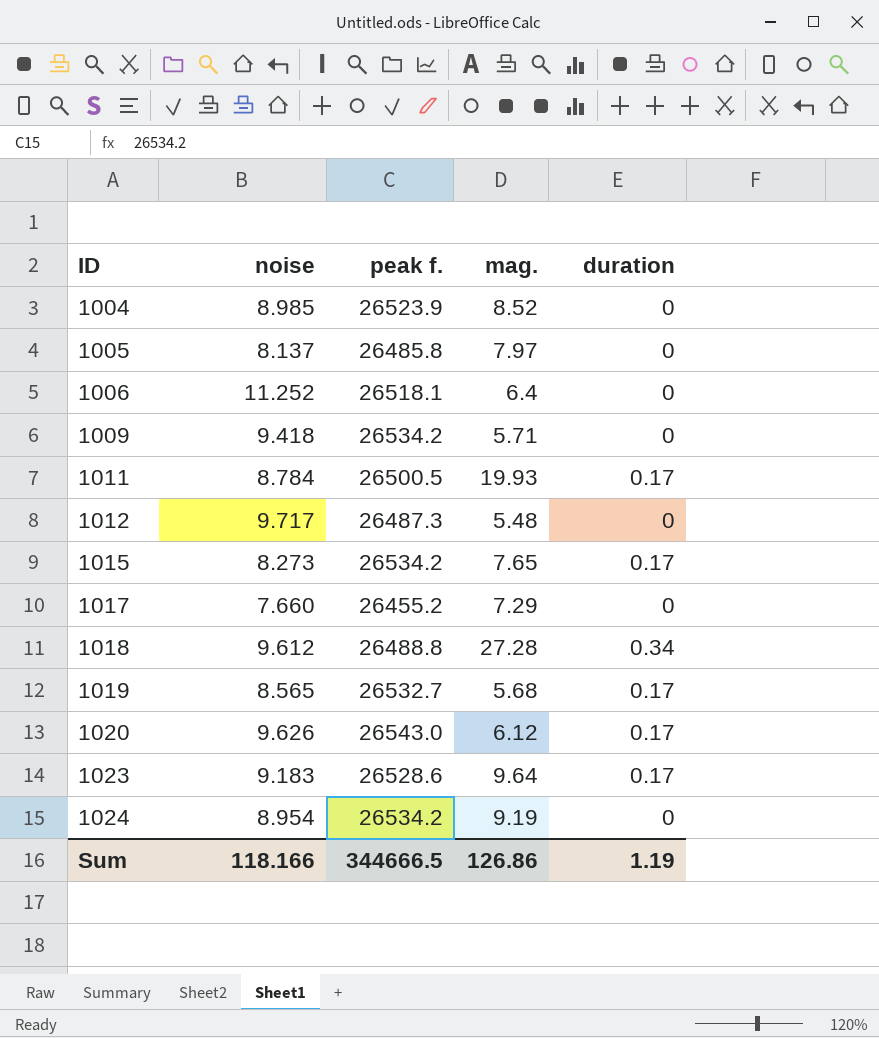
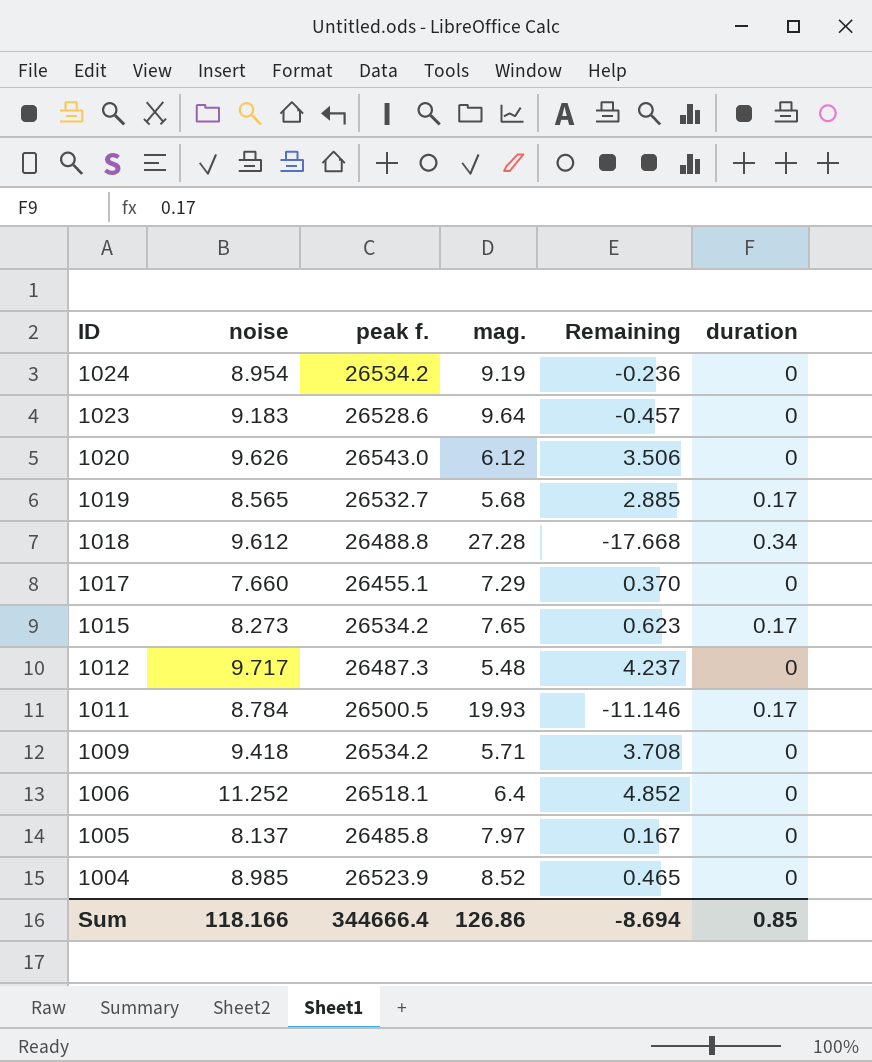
row order: ID ascending -> ID descending
column Remaining | formula: none -> [noise] - [mag.]
1023 | duration: 0.17 -> 0
1020 | duration: 0.17 -> 0
1017 | peak f.: 26455.2 -> 26455.1
Sum | peak f.: 344666.5 -> 344666.4
Sum | duration: 1.19 -> 0.85

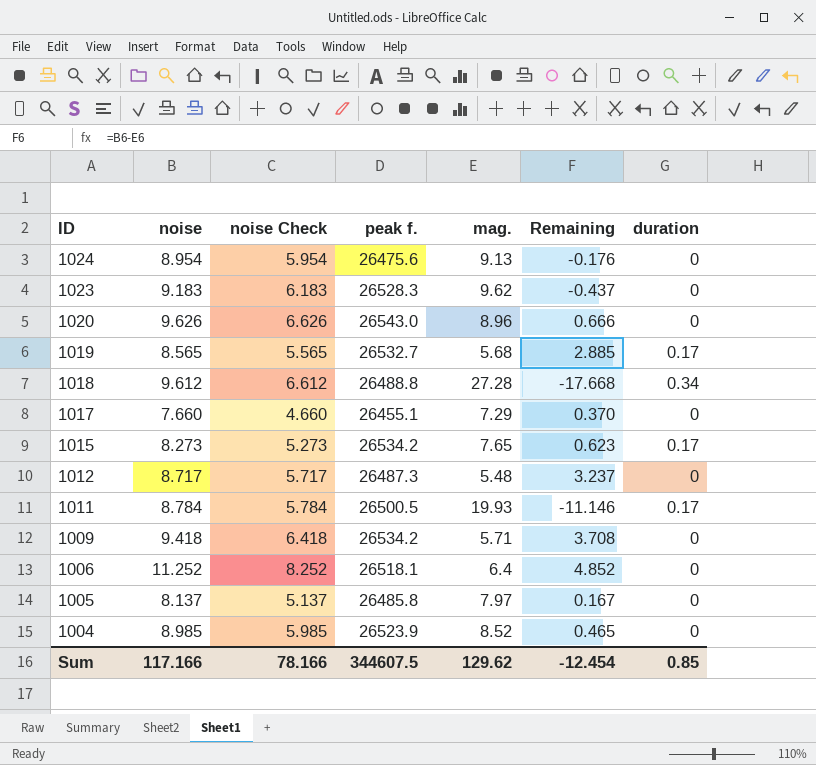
column noise Check | formula: none -> [noise] - 3
1024 | peak f.: 26534.2 -> 26475.6
1024 | mag.: 9.19 -> 9.13
1024 | Remaining: -0.236 -> -0.176
1023 | peak f.: 26528.6 -> 26528.3
1023 | mag.: 9.64 -> 9.62
1023 | Remaining: -0.457 -> -0.437
1020 | mag.: 6.12 -> 8.96
1020 | Remaining: 3.506 -> 0.666
1012 | noise: 9.717 -> 8.717
1012 | Remaining: 4.237 -> 3.237
Sum | noise: 118.166 -> 117.166
Sum | peak f.: 344666.4 -> 344607.5
Sum | mag.: 126.86 -> 129.62
Sum | Remaining: -8.694 -> -12.454

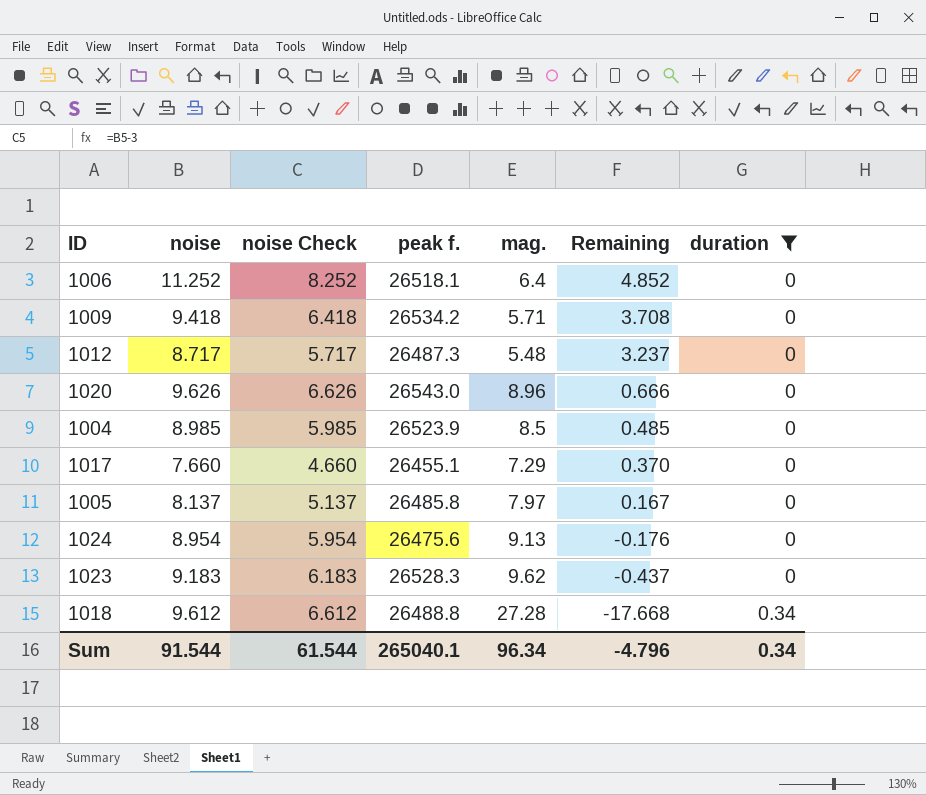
filter: none -> duration != 0.17
row order: ID descending -> Remaining descending
1004 | mag.: 8.52 -> 8.5
1004 | Remaining: 0.465 -> 0.485
Sum | noise: 117.166 -> 91.544
Sum | noise Check: 78.166 -> 61.544
Sum | peak f.: 344607.5 -> 265040.1
Sum | mag.: 129.62 -> 96.34
Sum | Remaining: -12.454 -> -4.796
Sum | duration: 0.85 -> 0.34

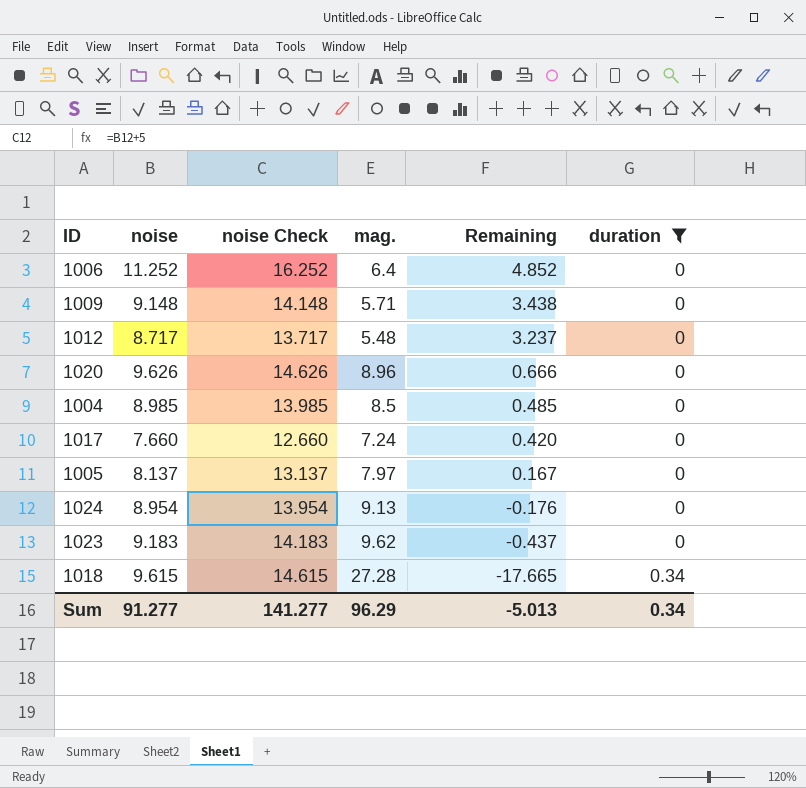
column peak f. | position: 4 -> none
column noise Check | formula: [noise] - 3 -> [noise] + 5
1009 | noise: 9.418 -> 9.148
1009 | Remaining: 3.708 -> 3.438
1017 | mag.: 7.29 -> 7.24
1017 | Remaining: 0.370 -> 0.420
1018 | noise: 9.612 -> 9.615
1018 | Remaining: -17.668 -> -17.665
Sum | noise: 91.544 -> 91.277
Sum | noise Check: 61.544 -> 141.277
Sum | mag.: 96.34 -> 96.29
Sum | Remaining: -4.796 -> -5.013

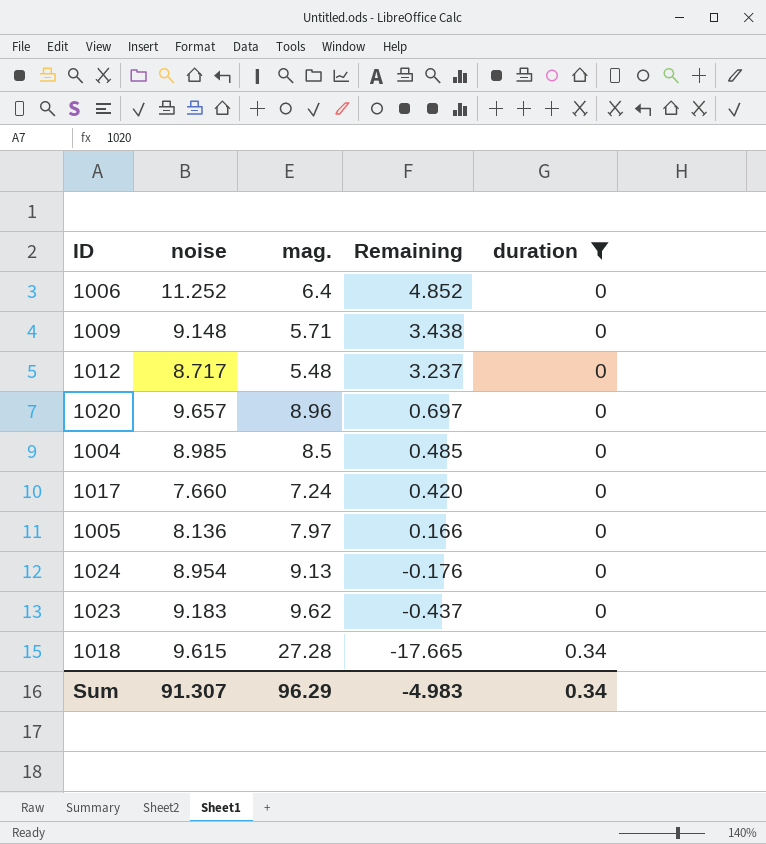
column noise Check | formula: [noise] + 5 -> none
1020 | noise: 9.626 -> 9.657
1020 | Remaining: 0.666 -> 0.697
1005 | noise: 8.137 -> 8.136
1005 | Remaining: 0.167 -> 0.166
Sum | noise: 91.277 -> 91.307
Sum | Remaining: -5.013 -> -4.983

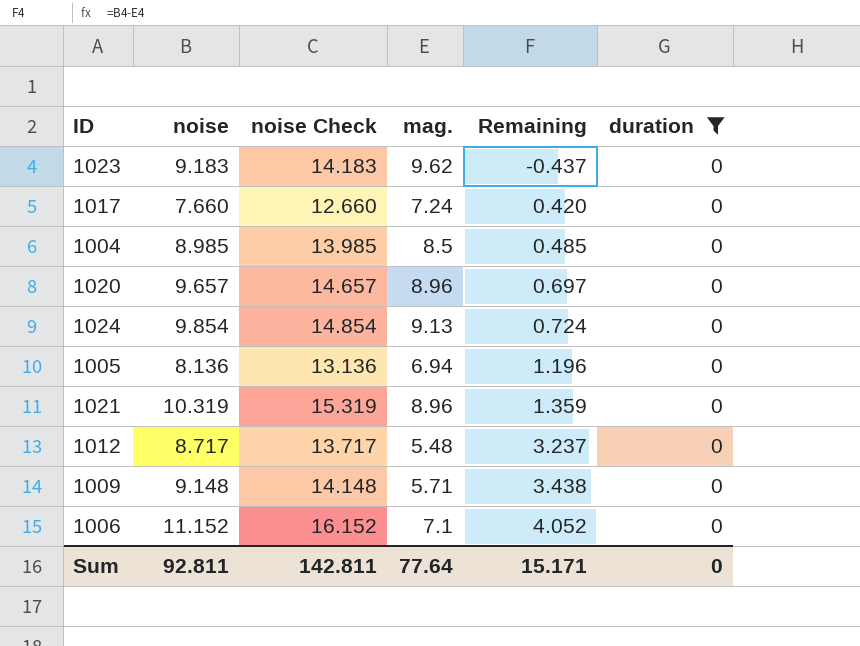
row order: Remaining descending -> Remaining ascending
column noise Check | formula: none -> [noise] + 5
row 1018: 9.615 | 27.28 | -17.665 | 0.34 -> none
1024 | noise: 8.954 -> 9.854
1024 | Remaining: -0.176 -> 0.724
1005 | mag.: 7.97 -> 6.94
1005 | Remaining: 0.166 -> 1.196
row 1021: none -> 10.319 | 15.319 | 8.96 | 1.359 | 0
1006 | noise: 11.252 -> 11.152
1006 | mag.: 6.4 -> 7.1
1006 | Remaining: 4.852 -> 4.052
Sum | noise: 91.307 -> 92.811
Sum | mag.: 96.29 -> 77.64
Sum | Remaining: -4.983 -> 15.171
Sum | duration: 0.34 -> 0

